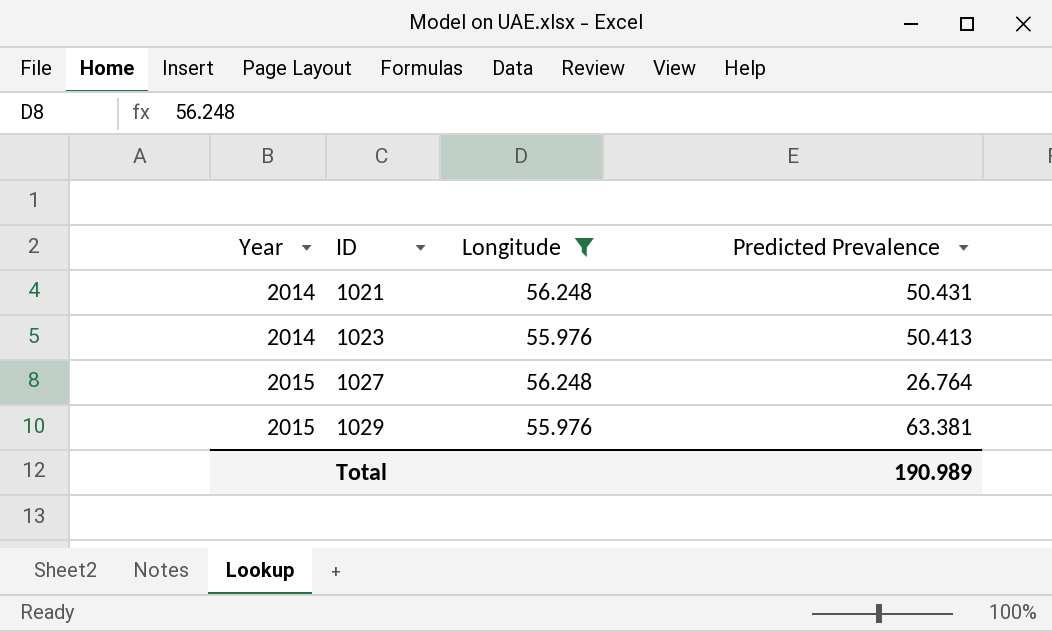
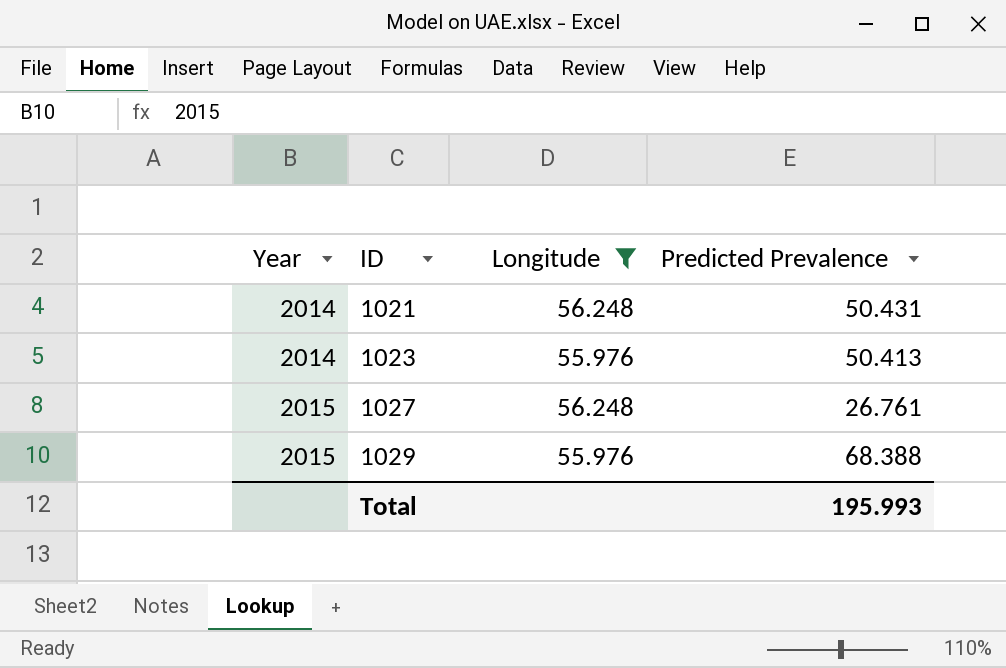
1027 | Predicted Prevalence: 26.764 -> 26.761
1029 | Predicted Prevalence: 63.381 -> 68.388
Total | Predicted Prevalence: 190.989 -> 195.993

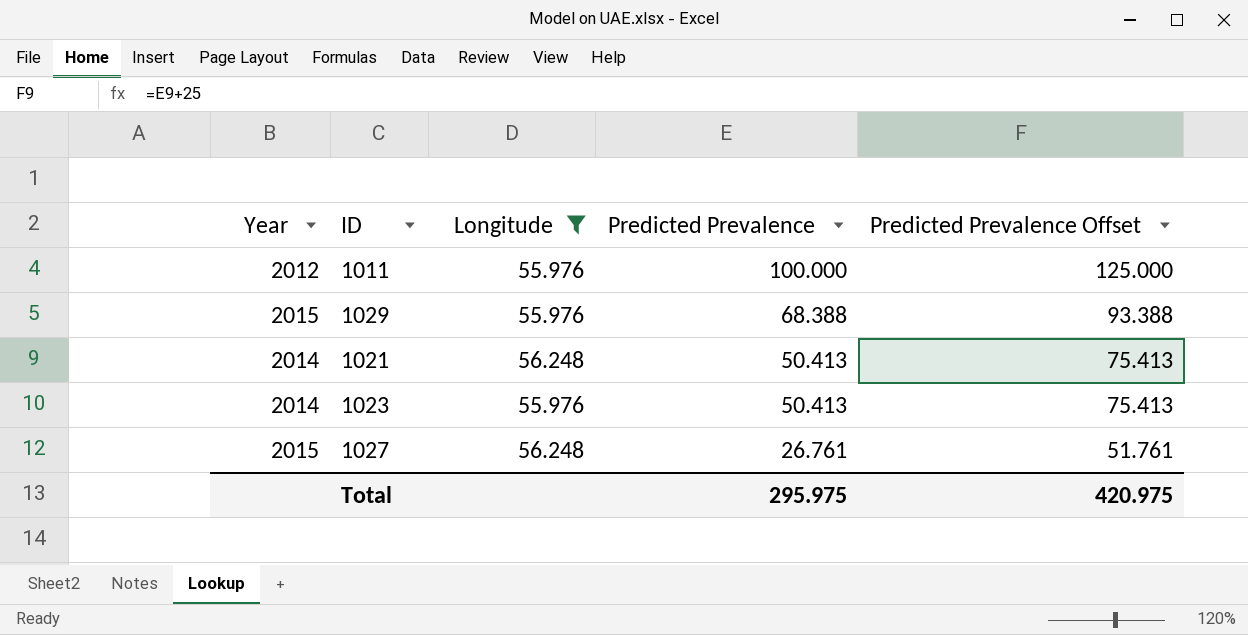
row order: Year ascending -> Predicted Prevalence descending
column Predicted Prevalence Offset | formula: none -> [Predicted Prevalence] + 25
row 1011: none -> 2012 | 55.976 | 100.000 | 125.000
1021 | Predicted Prevalence: 50.431 -> 50.413
Total | Predicted Prevalence: 195.993 -> 295.975

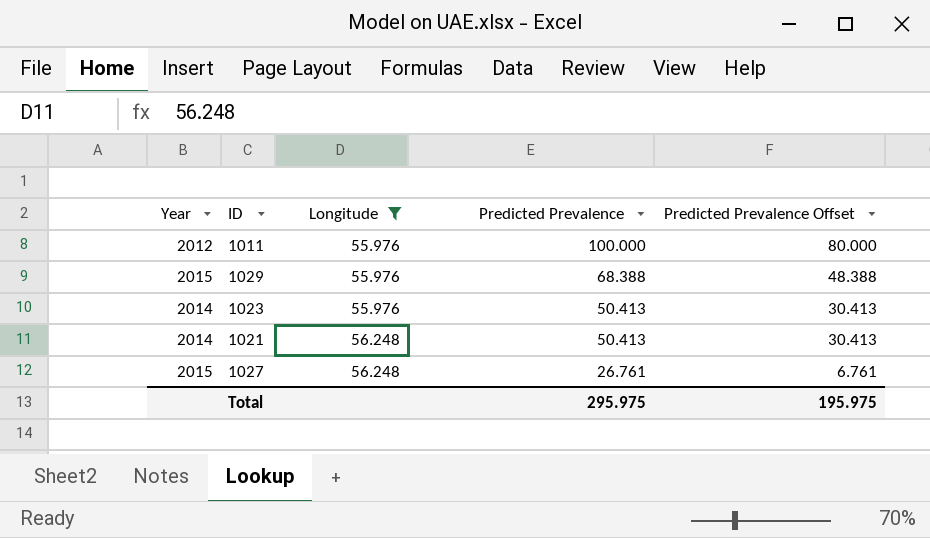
row order: Predicted Prevalence descending -> Longitude ascending
column Predicted Prevalence Offset | formula: [Predicted Prevalence] + 25 -> [Predicted Prevalence] - 20
Total | Predicted Prevalence Offset: 420.975 -> 195.975

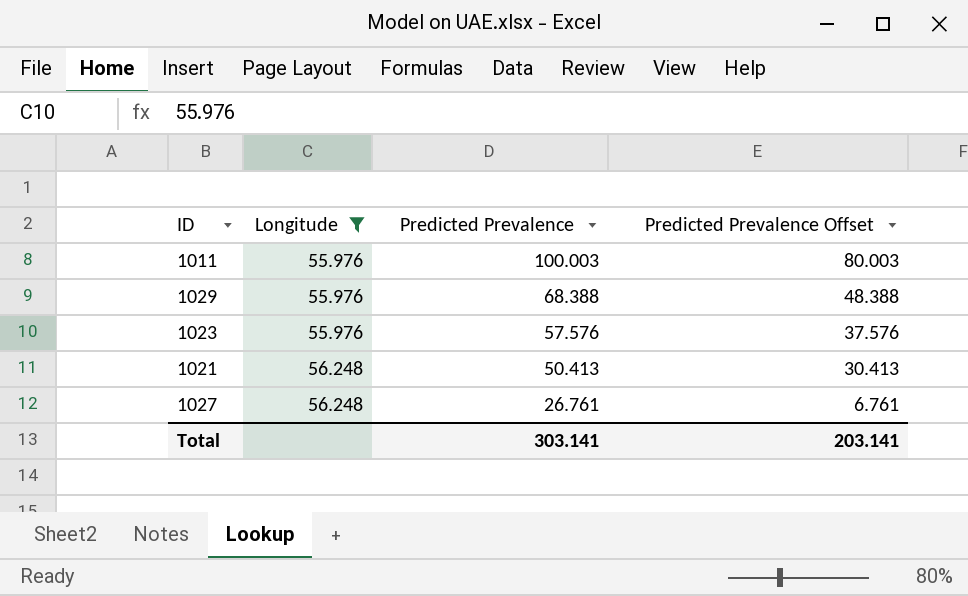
column Year | position: 1 -> none
1011 | Predicted Prevalence: 100.000 -> 100.003
1011 | Predicted Prevalence Offset: 80.000 -> 80.003
1023 | Predicted Prevalence: 50.413 -> 57.576
1023 | Predicted Prevalence Offset: 30.413 -> 37.576
Total | Predicted Prevalence: 295.975 -> 303.141
Total | Predicted Prevalence Offset: 195.975 -> 203.141

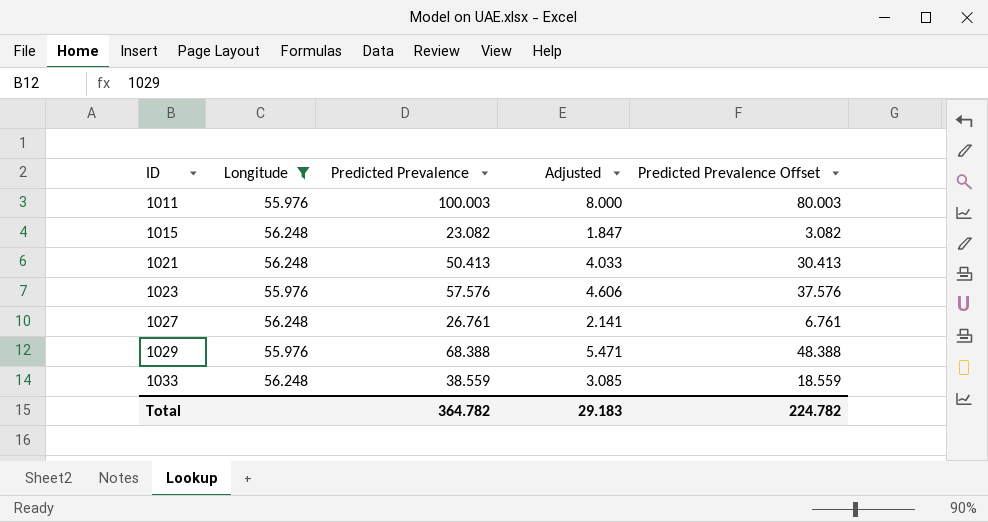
row order: Longitude ascending -> ID ascending
column Adjusted | formula: none -> [Predicted Prevalence] * 0.08
row 1015: none -> 56.248 | 23.082 | 1.847 | 3.082
row 1033: none -> 56.248 | 38.559 | 3.085 | 18.559
Total | Predicted Prevalence: 303.141 -> 364.782
Total | Predicted Prevalence Offset: 203.141 -> 224.782

